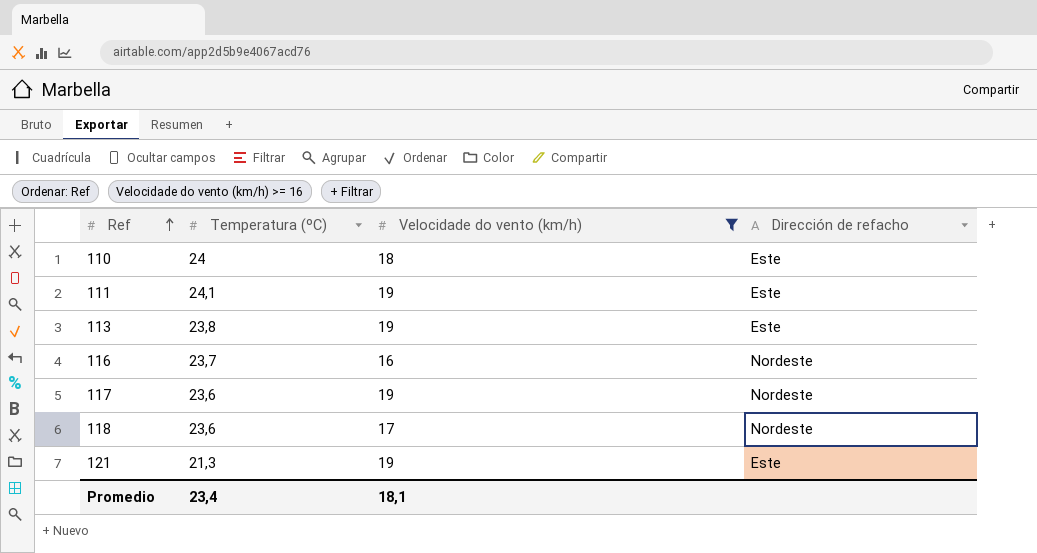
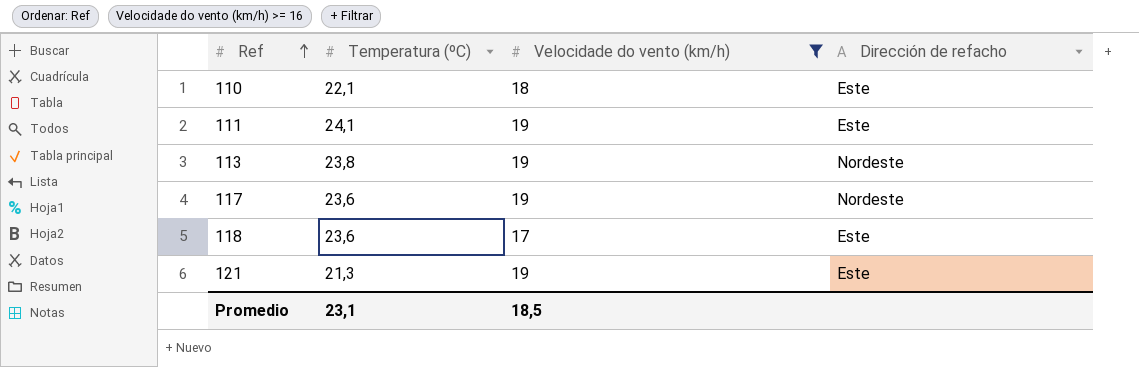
row 116: 23,7 | 16 | Nordeste -> none
110 | Temperatura (ºC): 24 -> 22,1
113 | Dirección de refacho: Este -> Nordeste
118 | Dirección de refacho: Nordeste -> Este
Promedio | Temperatura (ºC): 23,4 -> 23,1
Promedio | Velocidade do vento (km/h): 18,1 -> 18,5

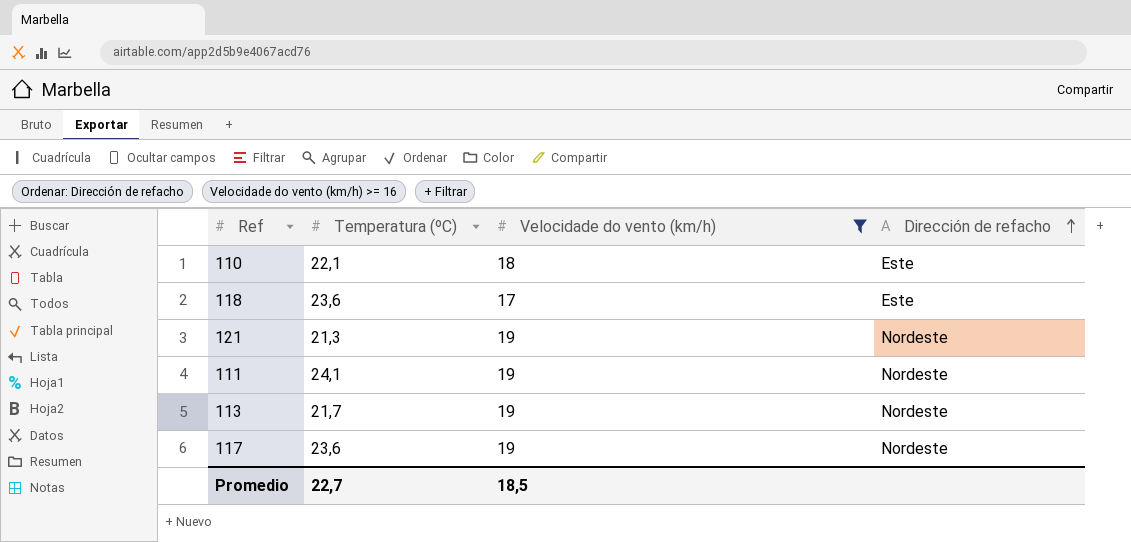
row order: Ref ascending -> Dirección de refacho ascending
121 | Dirección de refacho: Este -> Nordeste
111 | Dirección de refacho: Este -> Nordeste
113 | Temperatura (ºC): 23,8 -> 21,7
Promedio | Temperatura (ºC): 23,1 -> 22,7

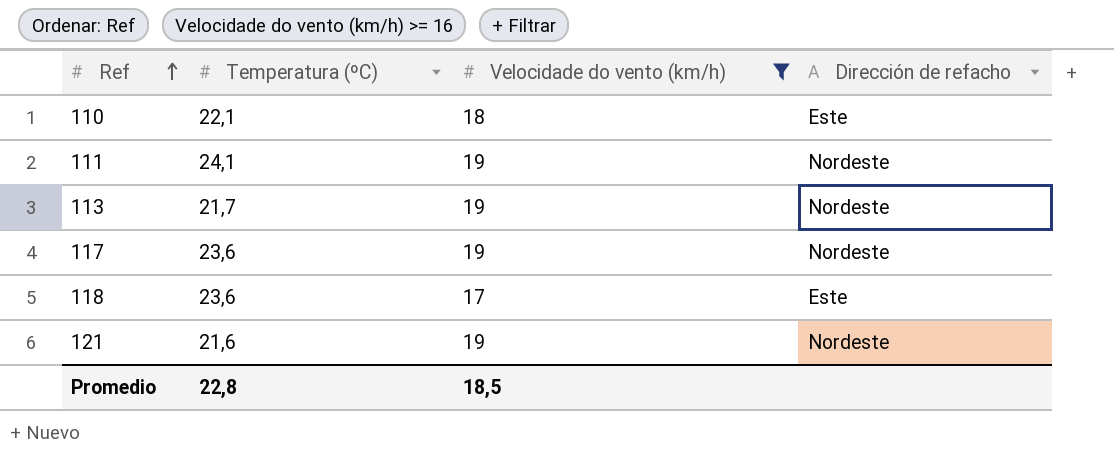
row order: Dirección de refacho ascending -> Ref ascending
121 | Temperatura (ºC): 21,3 -> 21,6
Promedio | Temperatura (ºC): 22,7 -> 22,8

